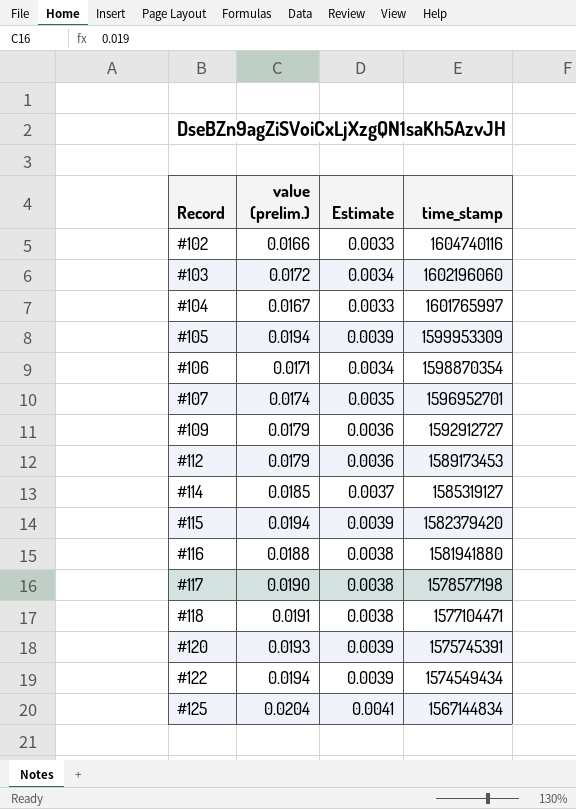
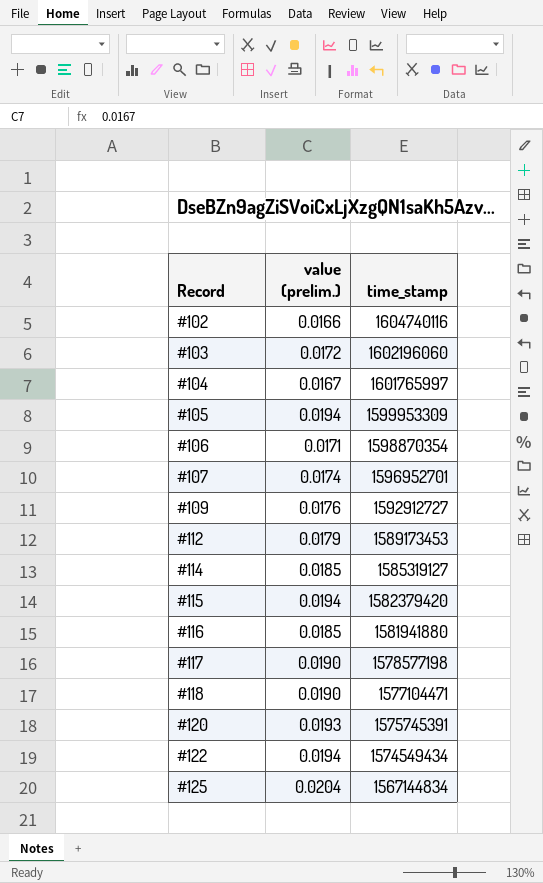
column Estimate | formula: [value (prelim.)] * 0.2 -> none
#109 | value (prelim.): 0.0179 -> 0.0176
#116 | value (prelim.): 0.0188 -> 0.0185
#118 | value (prelim.): 0.0191 -> 0.0190

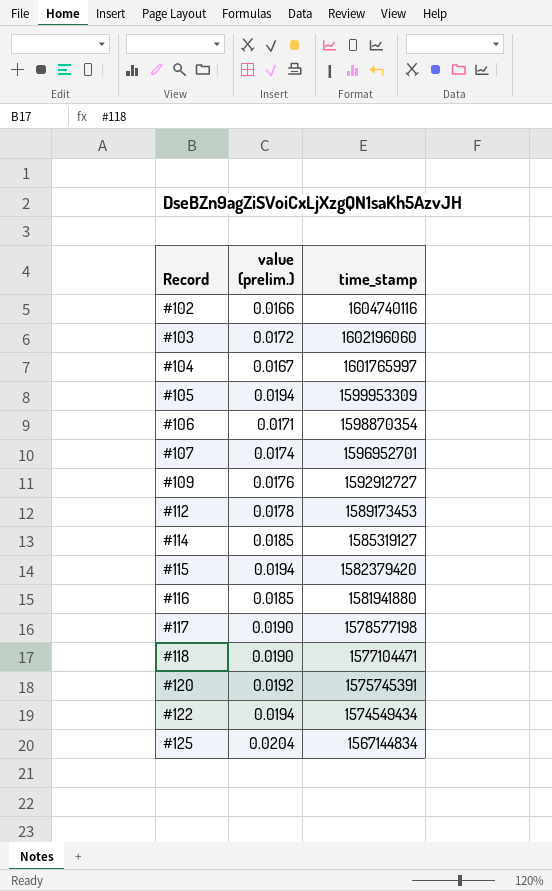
#112 | value (prelim.): 0.0179 -> 0.0178
#120 | value (prelim.): 0.0193 -> 0.0192

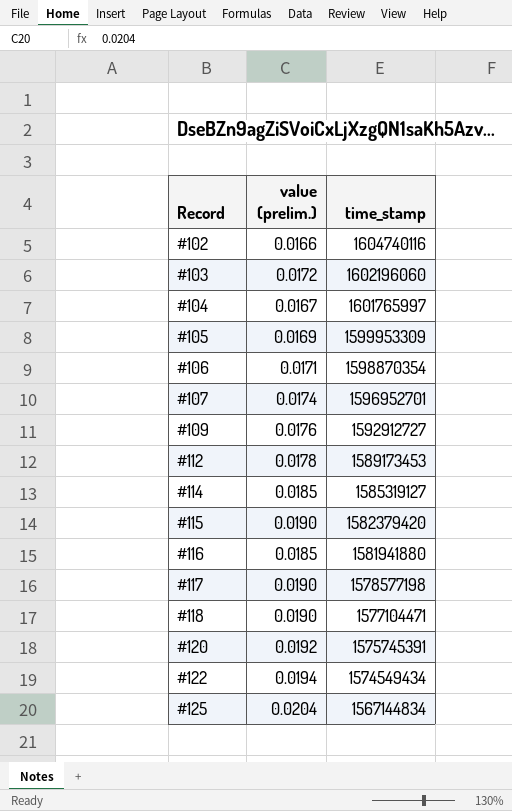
#105 | value (prelim.): 0.0194 -> 0.0169
#115 | value (prelim.): 0.0194 -> 0.0190

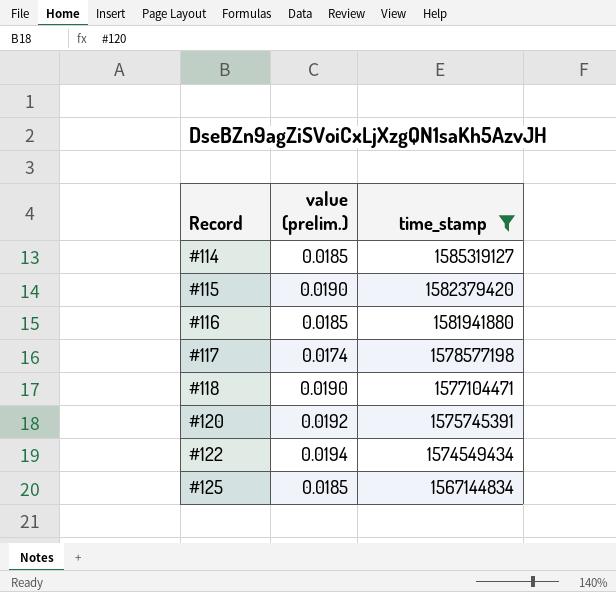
filter: none -> time_stamp <= 1585319127
#117 | value (prelim.): 0.0190 -> 0.0174
#125 | value (prelim.): 0.0204 -> 0.0185

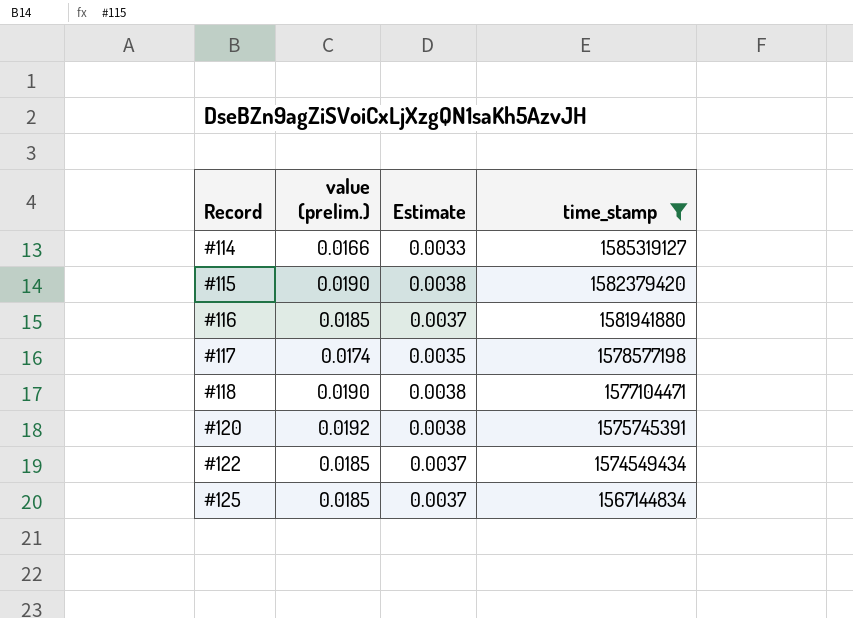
column Estimate | formula: none -> [value (prelim.)] * 0.2
#114 | value (prelim.): 0.0185 -> 0.0166
#122 | value (prelim.): 0.0194 -> 0.0185

